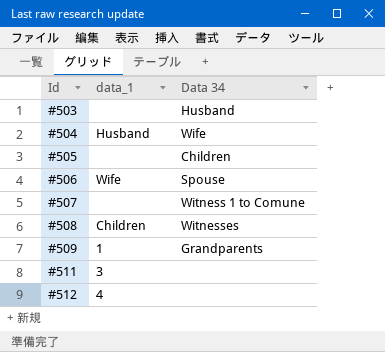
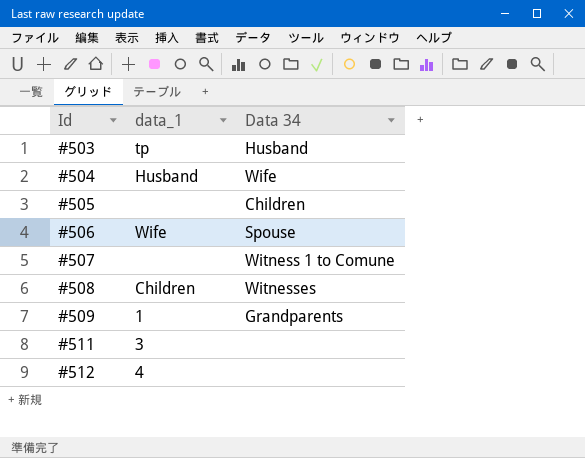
#503 | data_1: none -> tp

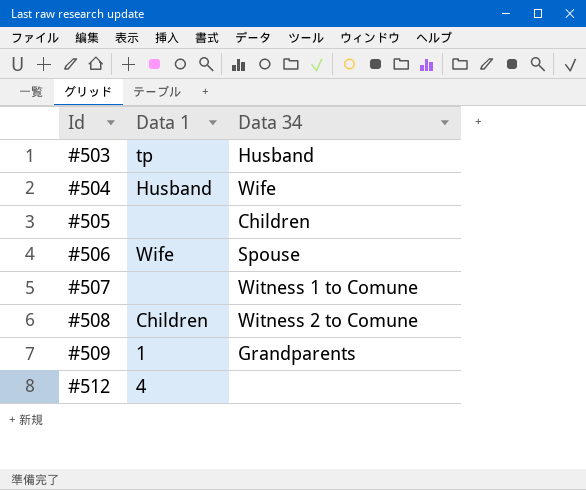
column name: data_1 -> Data 1
row #511: 3 | none -> none
#508 | Data 34: Witnesses -> Witness 2 to Comune

